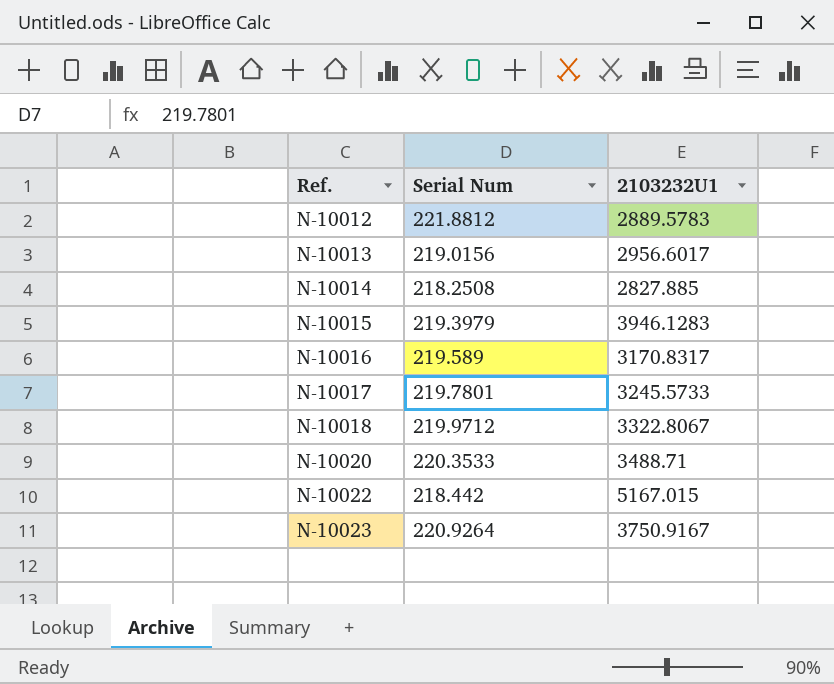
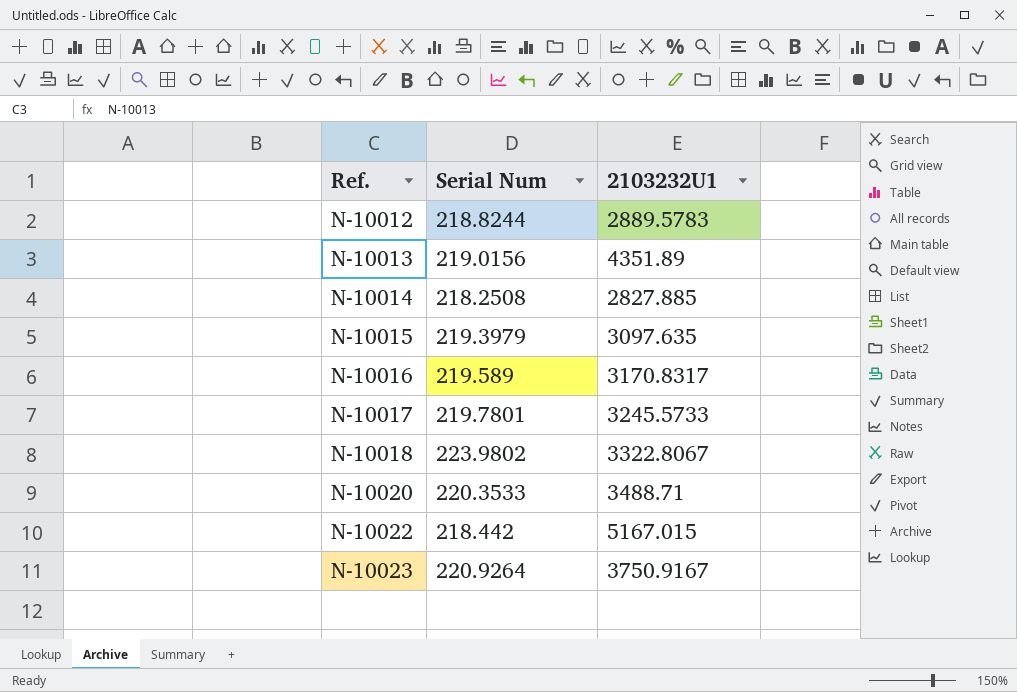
N-10012 | Serial Num: 221.8812 -> 218.8244
N-10013 | 2103232U1: 2956.6017 -> 4351.89
N-10015 | 2103232U1: 3946.1283 -> 3097.635
N-10018 | Serial Num: 219.9712 -> 223.9802

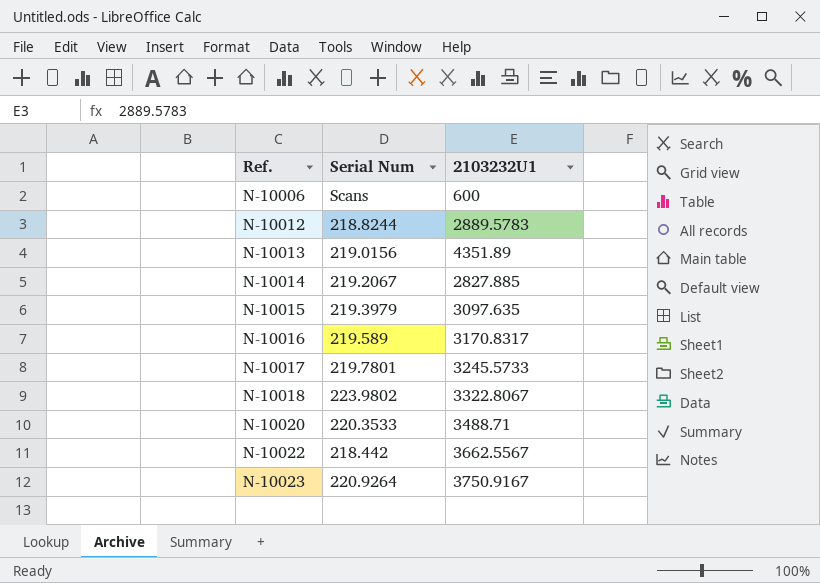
row N-10006: none -> Scans | 600
N-10014 | Serial Num: 218.2508 -> 219.2067
N-10022 | 2103232U1: 5167.015 -> 3662.5567

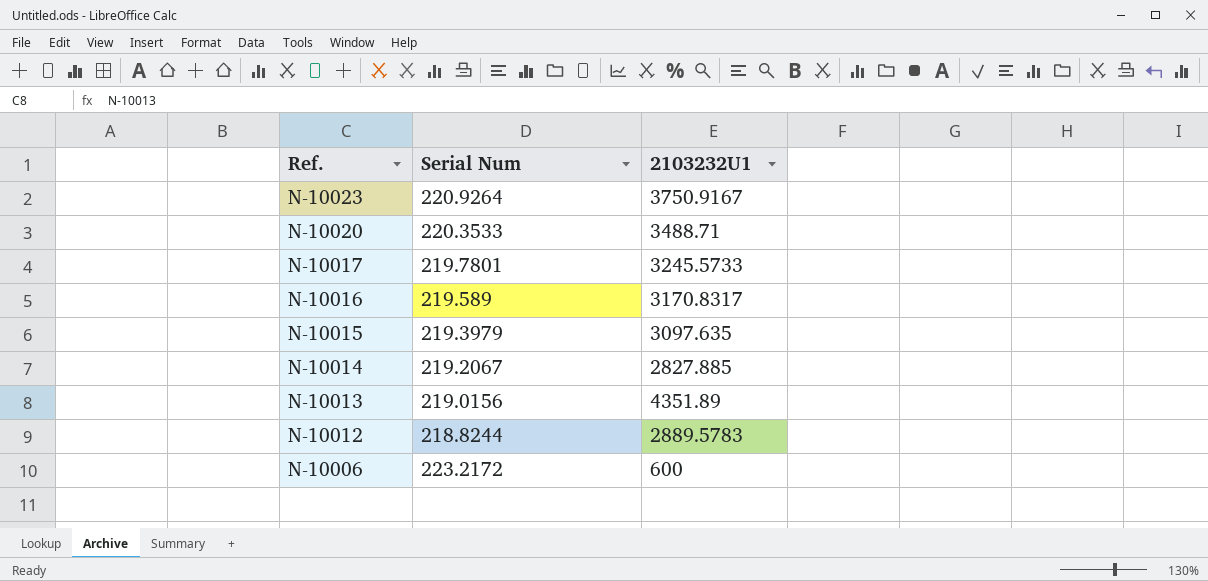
row order: Ref. ascending -> Ref. descending
row N-10018: 223.9802 | 3322.8067 -> none
row N-10022: 218.442 | 3662.5567 -> none
N-10006 | Serial Num: Scans -> 223.2172

